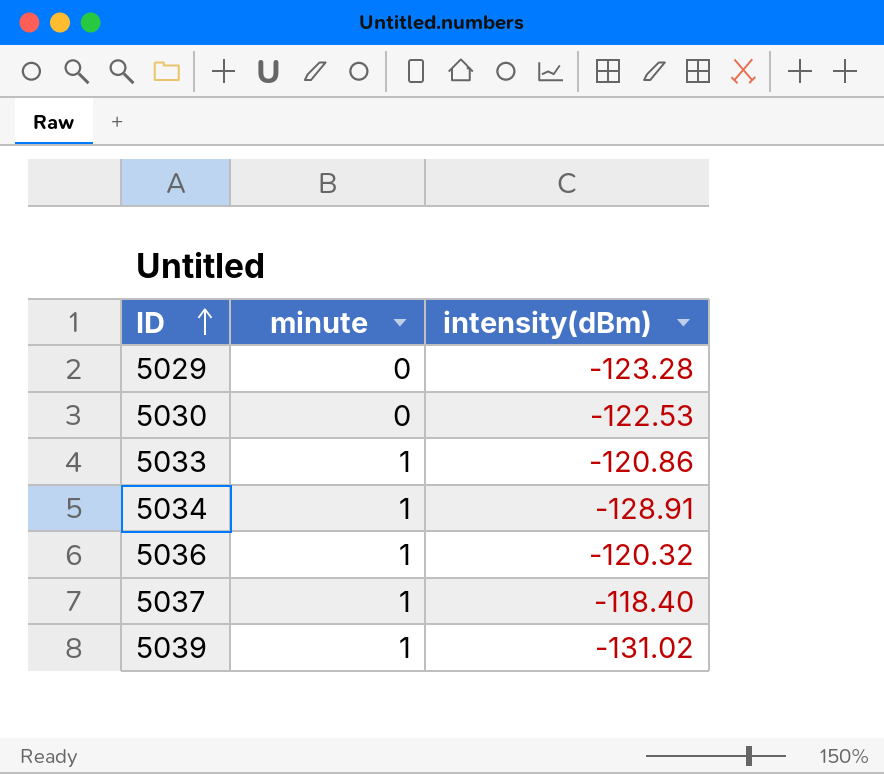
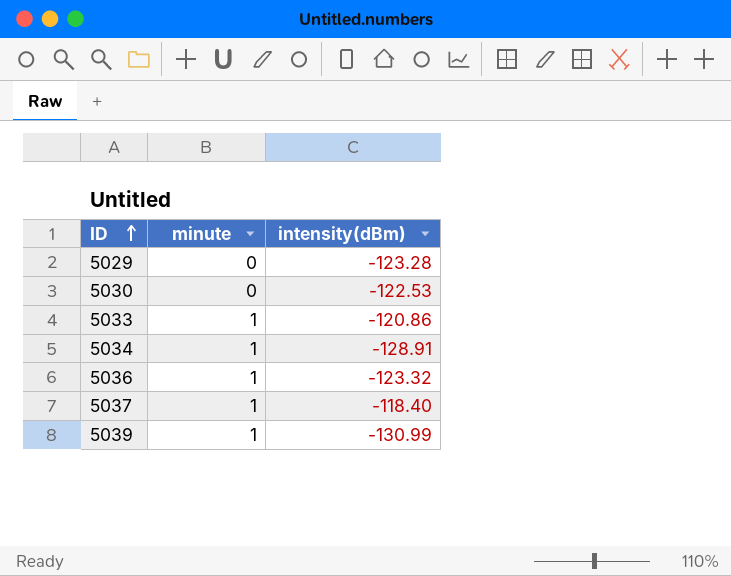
5036 | intensity(dBm): -120.32 -> -123.32
5039 | intensity(dBm): -131.02 -> -130.99

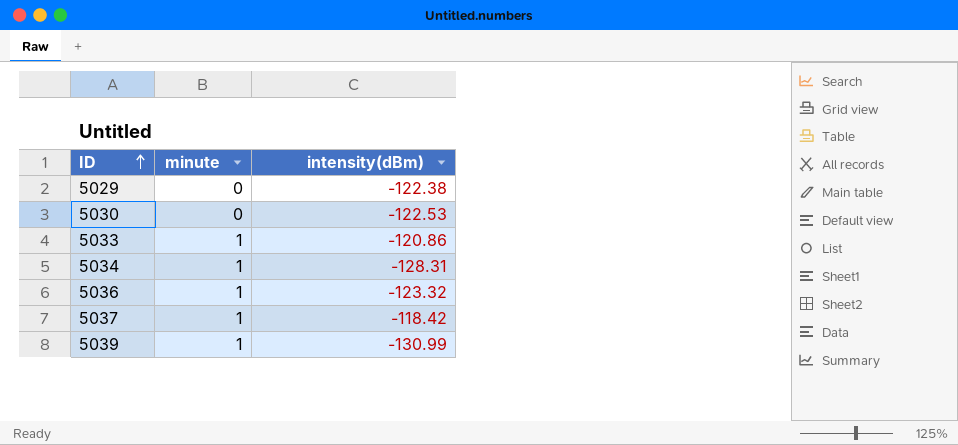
5029 | intensity(dBm): -123.28 -> -122.38
5034 | intensity(dBm): -128.91 -> -128.31
5037 | intensity(dBm): -118.40 -> -118.42

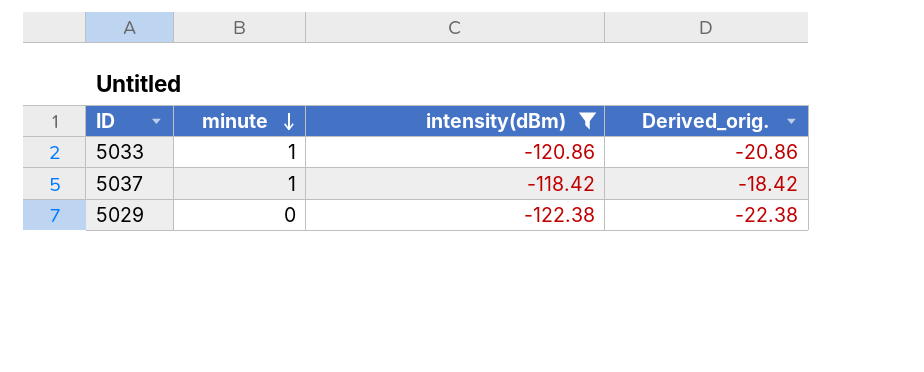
filter: none -> intensity(dBm) >= -122.38
row order: ID ascending -> minute descending
column Derived_orig. | formula: none -> [intensity(dBm)] + 100

